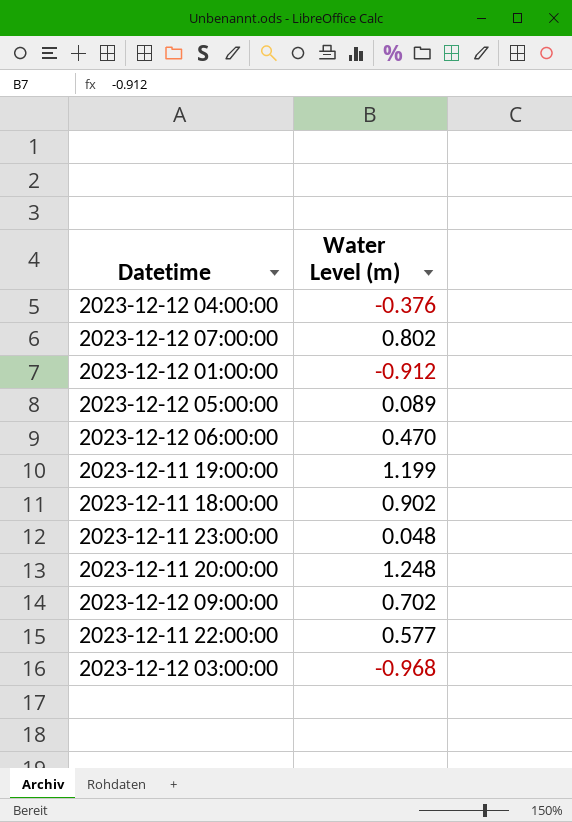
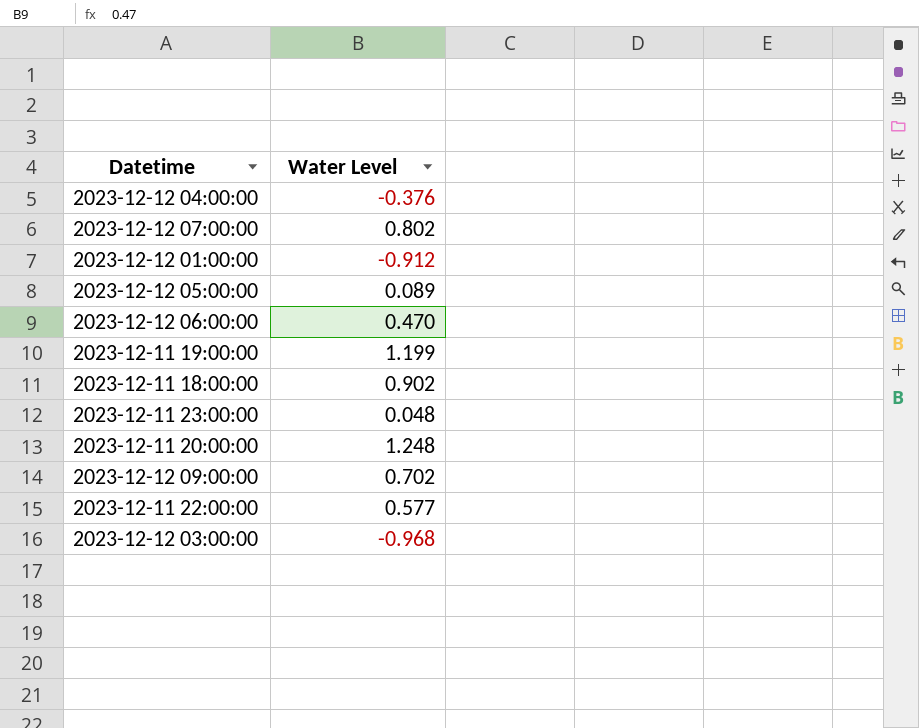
column name: Water Level (m) -> Water Level

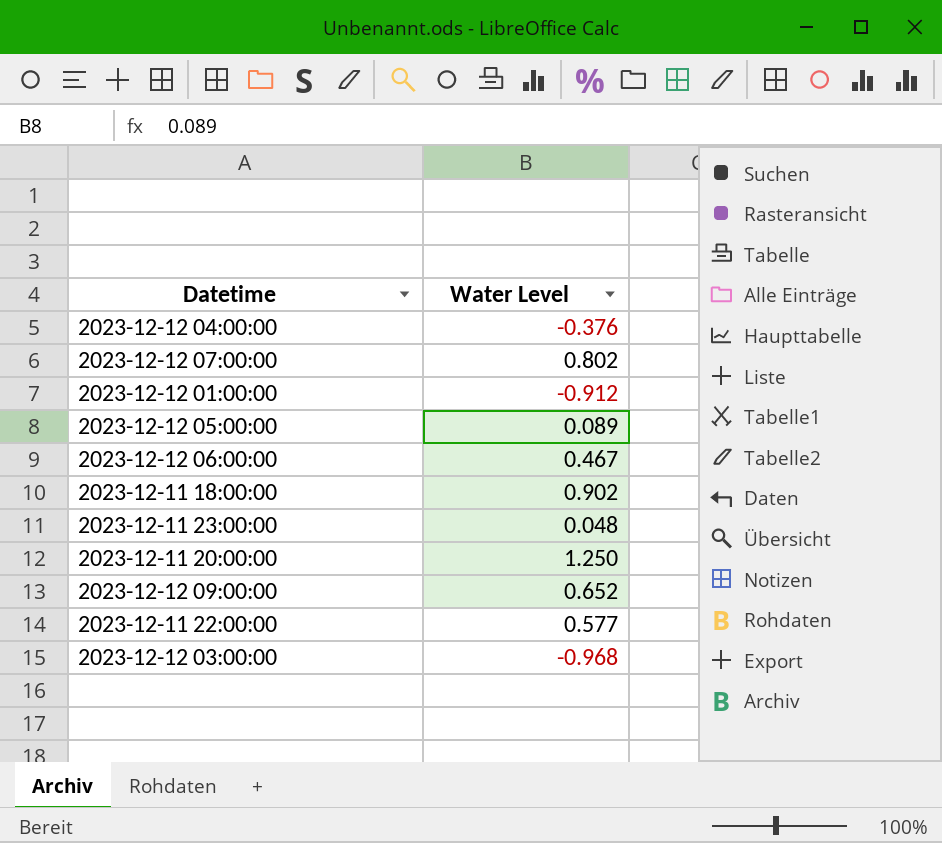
row 2023-12-11 19:00:00: 1.199 -> none
2023-12-12 06:00:00 | Water Level: 0.470 -> 0.467
2023-12-11 20:00:00 | Water Level: 1.248 -> 1.250
2023-12-12 09:00:00 | Water Level: 0.702 -> 0.652

